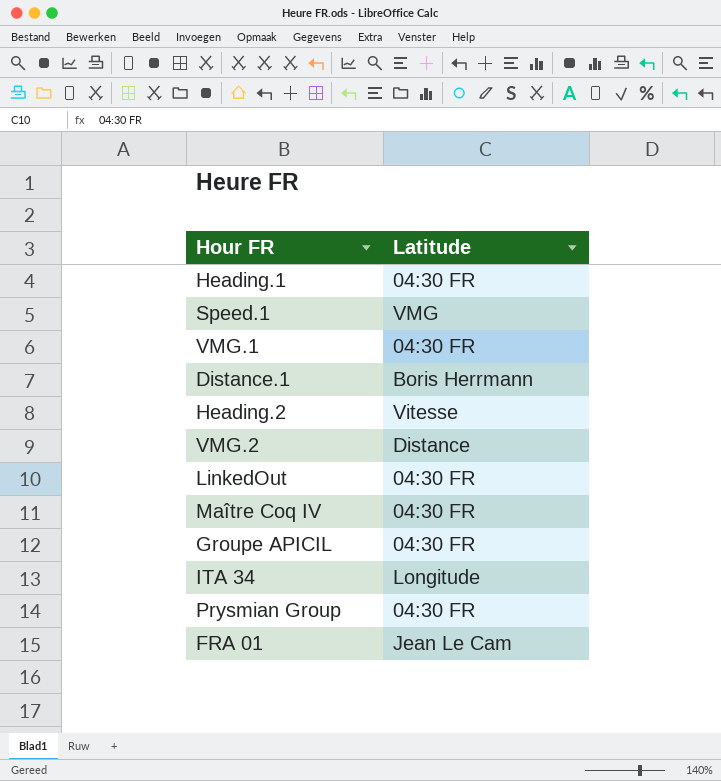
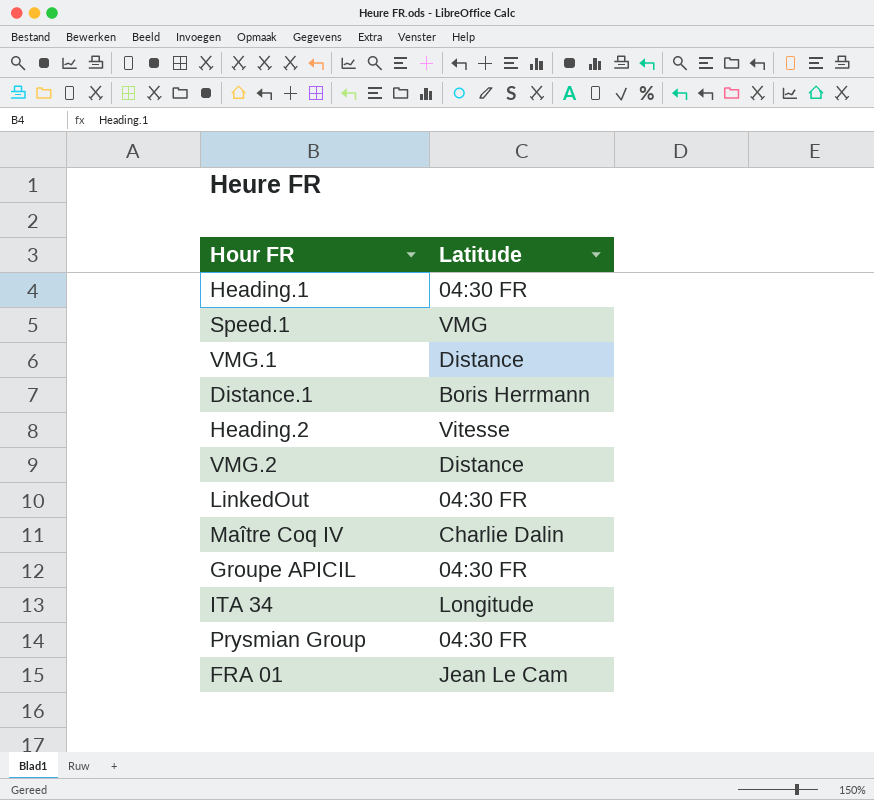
VMG.1 | Latitude: 04:30 FR -> Distance
Maître Coq IV | Latitude: 04:30 FR -> Charlie Dalin

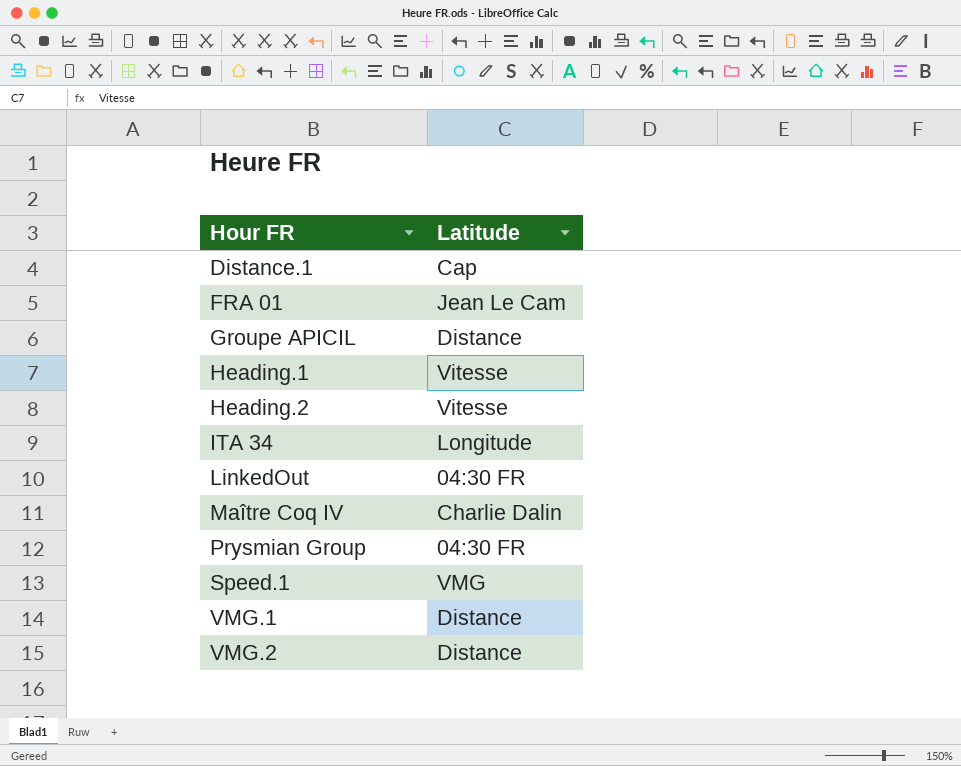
row order: none -> Hour FR ascending
Distance.1 | Latitude: Boris Herrmann -> Cap
Groupe APICIL | Latitude: 04:30 FR -> Distance
Heading.1 | Latitude: 04:30 FR -> Vitesse

